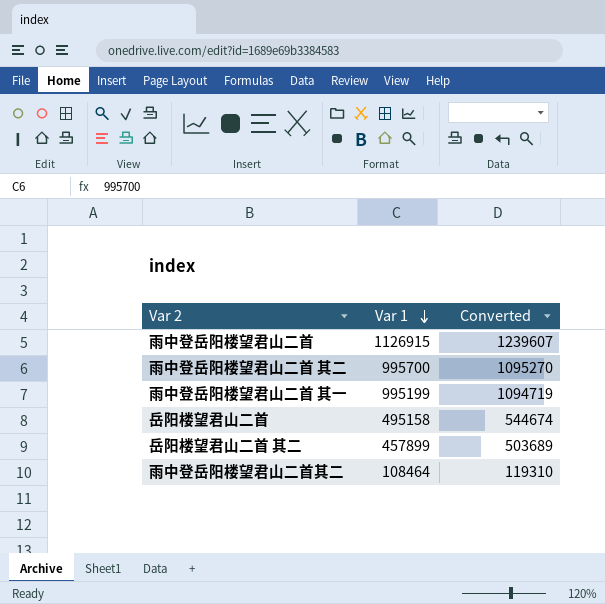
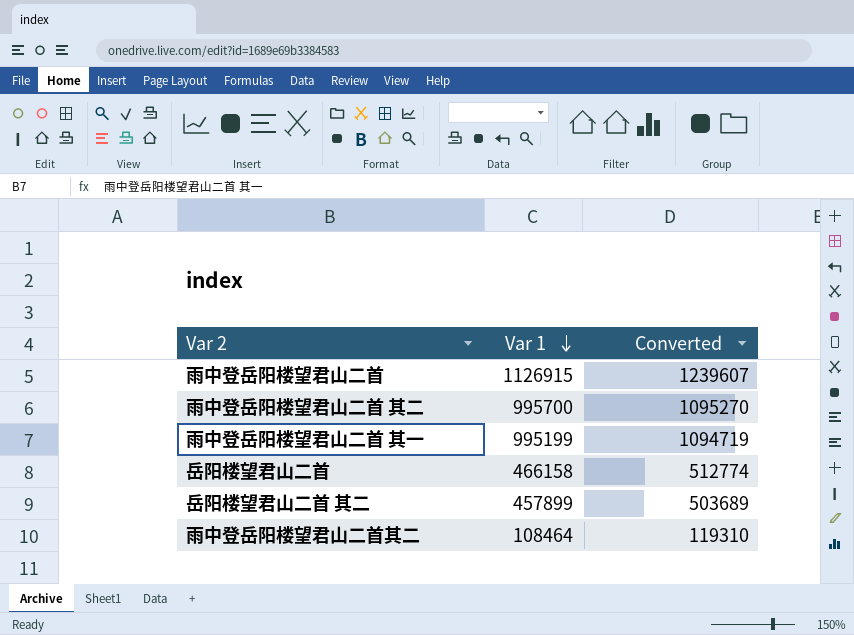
岳阳楼望君山二首 | Var 1: 495158 -> 466158
岳阳楼望君山二首 | Converted: 544674 -> 512774

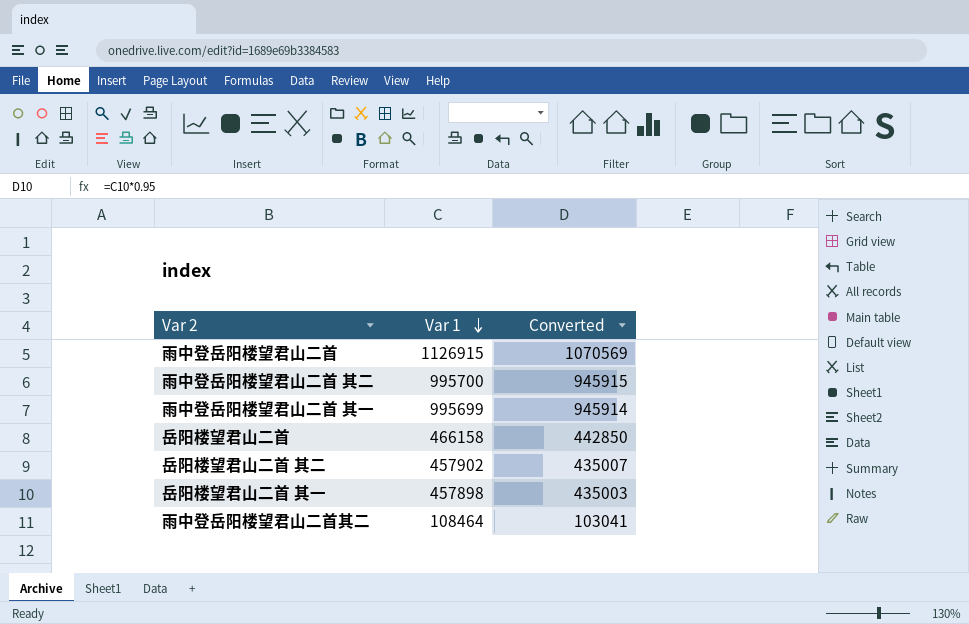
column Converted | formula: [Var 1] * 1.1 -> [Var 1] * 0.95
雨中登岳阳楼望君山二首 其一 | Var 1: 995199 -> 995699
岳阳楼望君山二首 其二 | Var 1: 457899 -> 457902
row 岳阳楼望君山二首 其一: none -> 457898 | 435003

